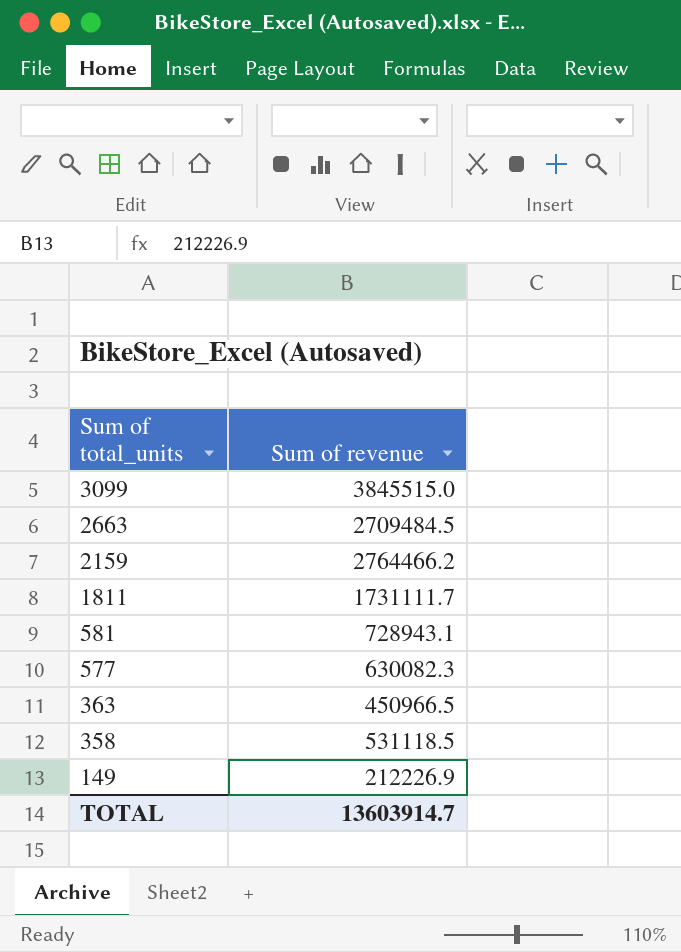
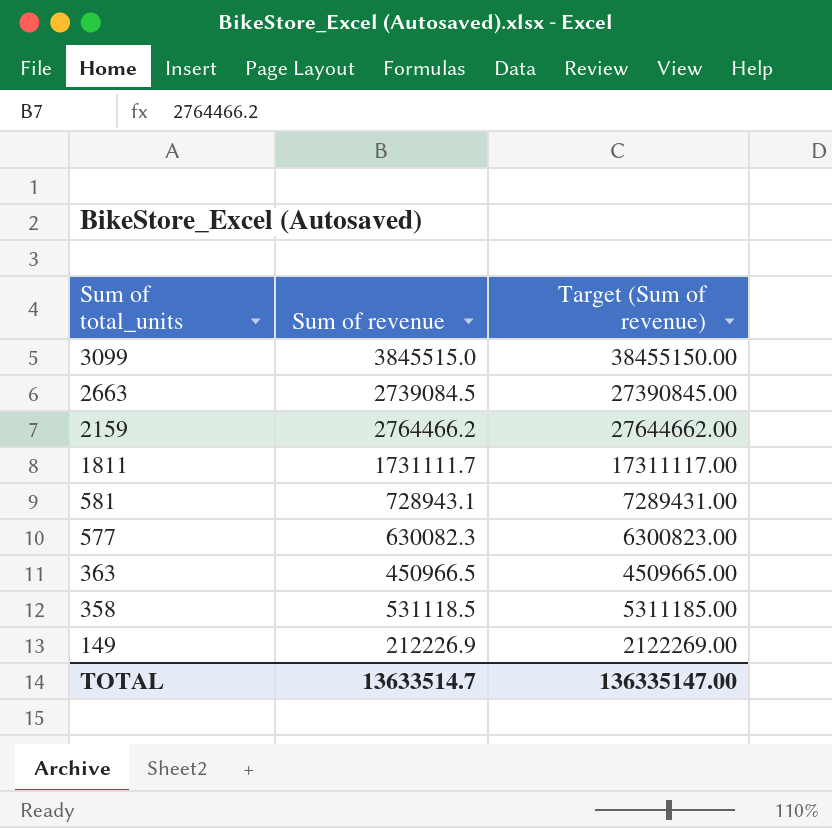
column Target (Sum of revenue) | formula: none -> [Sum of revenue] * 10
2663 | Sum of revenue: 2709484.5 -> 2739084.5
TOTAL | Sum of revenue: 13603914.7 -> 13633514.7

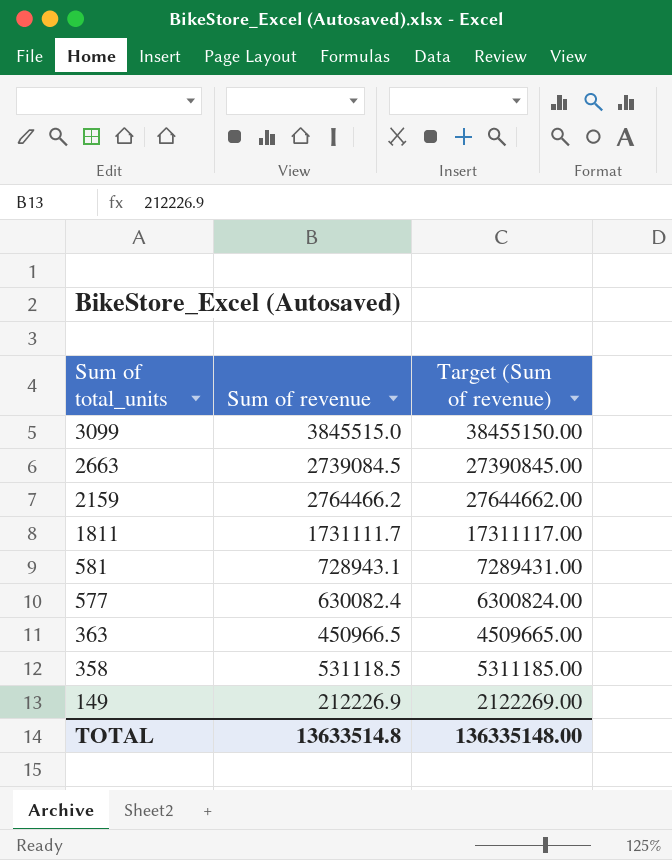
577 | Sum of revenue: 630082.3 -> 630082.4
577 | Target (Sum of revenue): 6300823.00 -> 6300824.00
TOTAL | Sum of revenue: 13633514.7 -> 13633514.8
TOTAL | Target (Sum of revenue): 136335147.00 -> 136335148.00

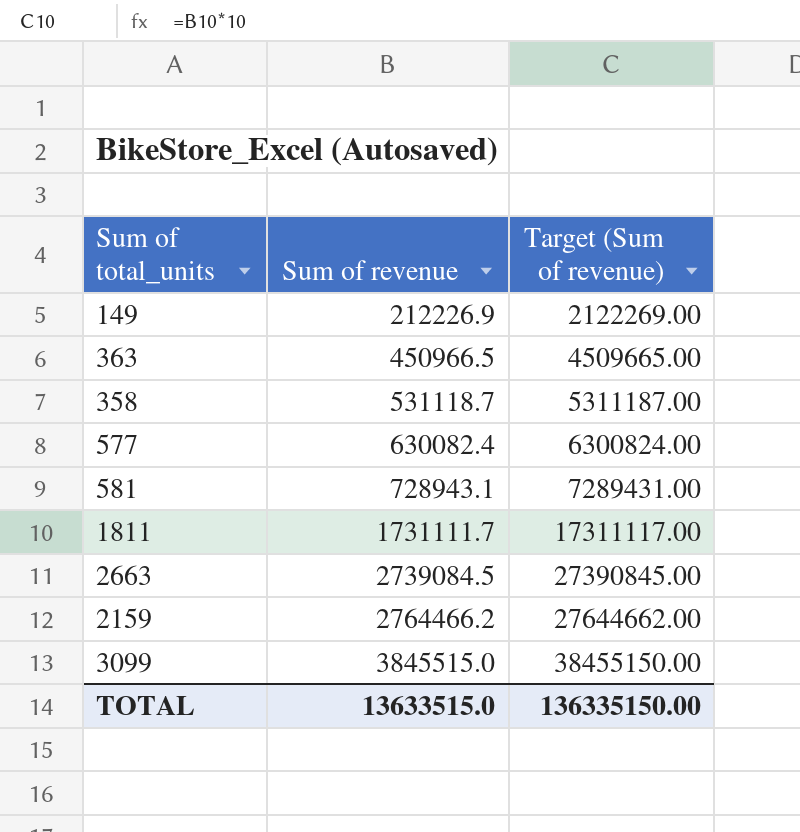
row order: Sum of total_units descending -> Sum of revenue ascending
358 | Sum of revenue: 531118.5 -> 531118.7
358 | Target (Sum of revenue): 5311185.00 -> 5311187.00
TOTAL | Sum of revenue: 13633514.8 -> 13633515.0
TOTAL | Target (Sum of revenue): 136335148.00 -> 136335150.00

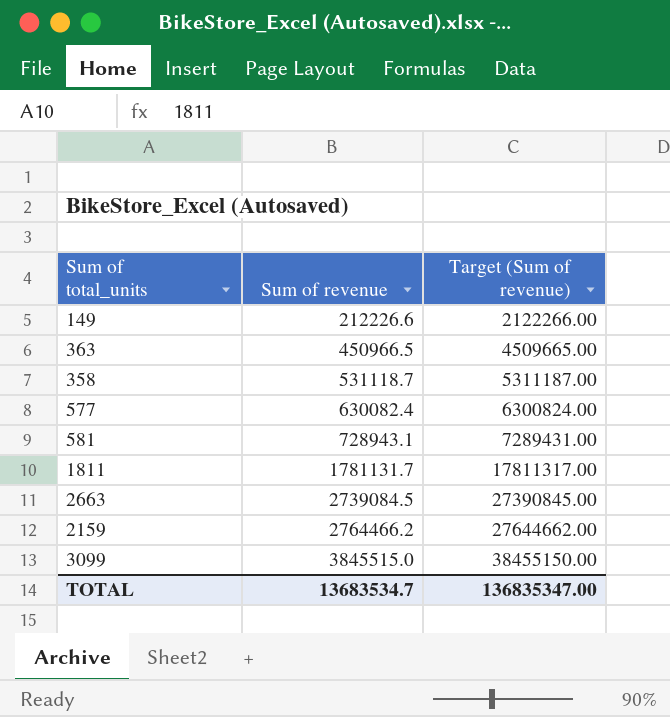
149 | Sum of revenue: 212226.9 -> 212226.6
149 | Target (Sum of revenue): 2122269.00 -> 2122266.00
1811 | Sum of revenue: 1731111.7 -> 1781131.7
1811 | Target (Sum of revenue): 17311117.00 -> 17811317.00
TOTAL | Sum of revenue: 13633515.0 -> 13683534.7
TOTAL | Target (Sum of revenue): 136335150.00 -> 136835347.00

